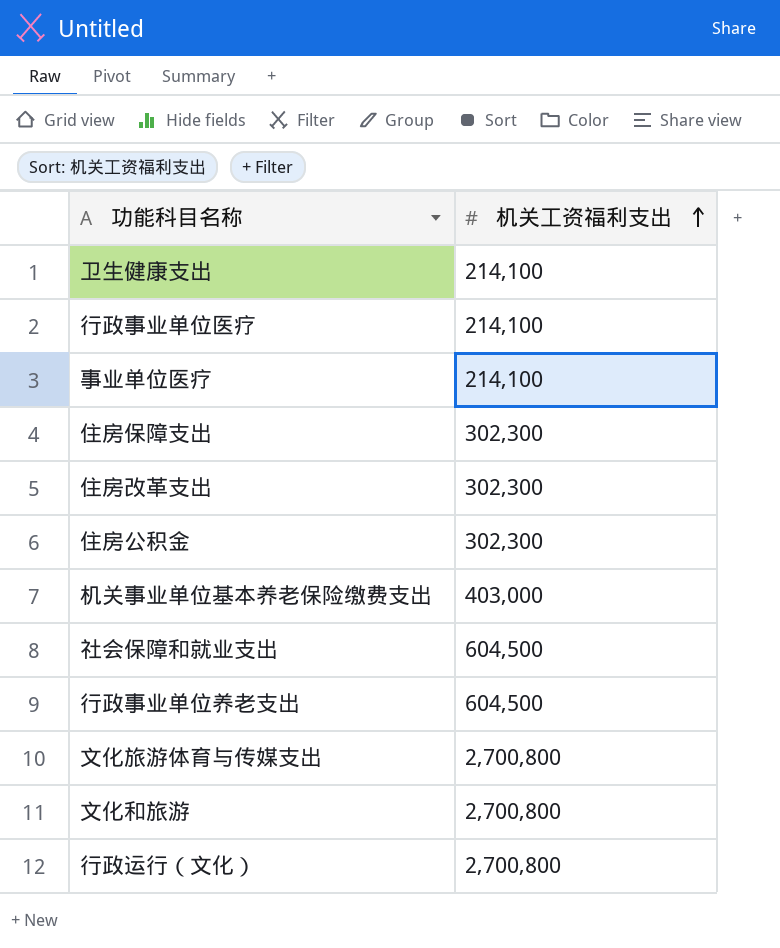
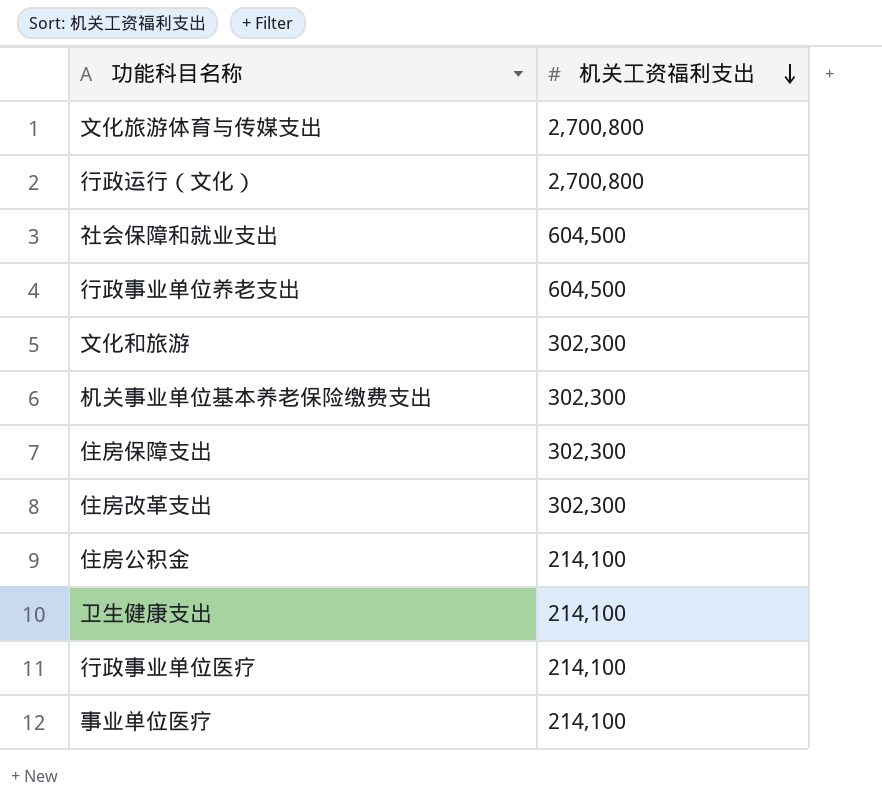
row order: 机关工资福利支出 ascending -> 机关工资福利支出 descending
文化和旅游 | 机关工资福利支出: 2,700,800 -> 302,300
机关事业单位基本养老保险缴费支出 | 机关工资福利支出: 403,000 -> 302,300
住房公积金 | 机关工资福利支出: 302,300 -> 214,100

